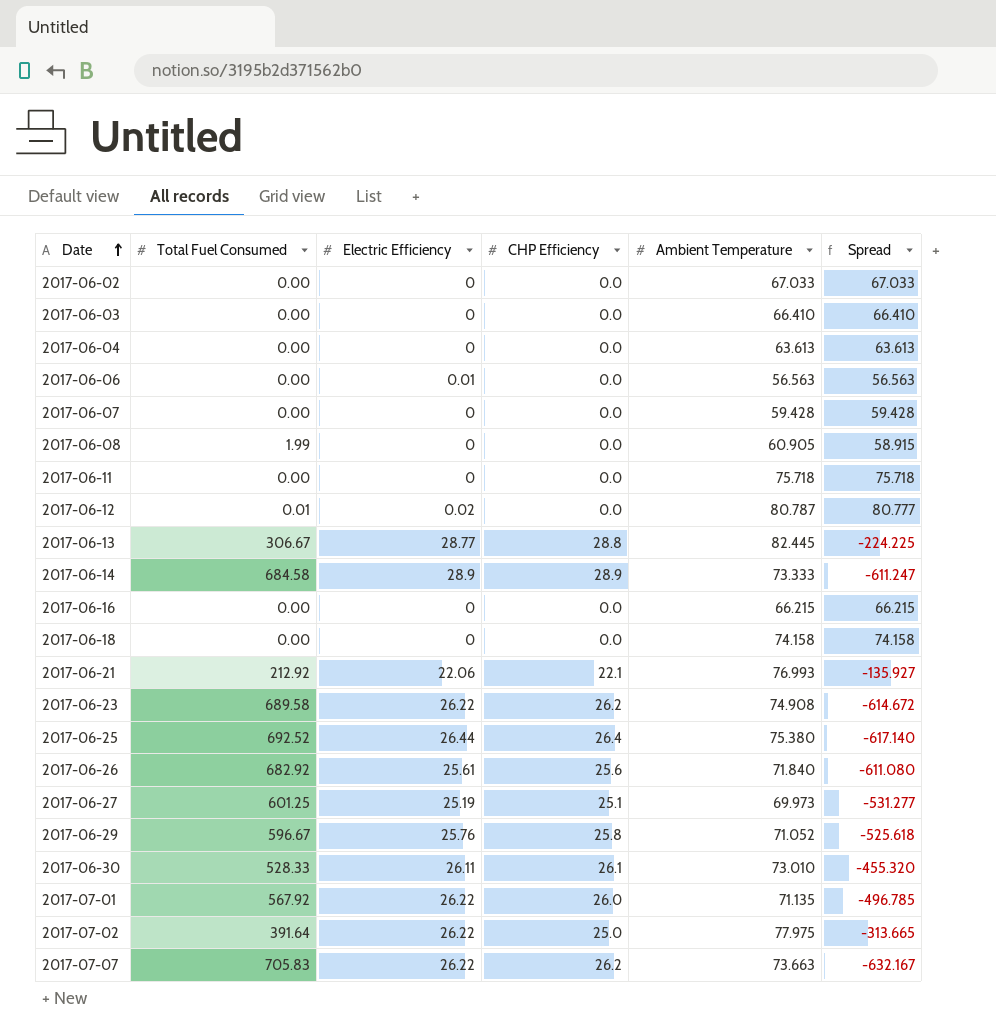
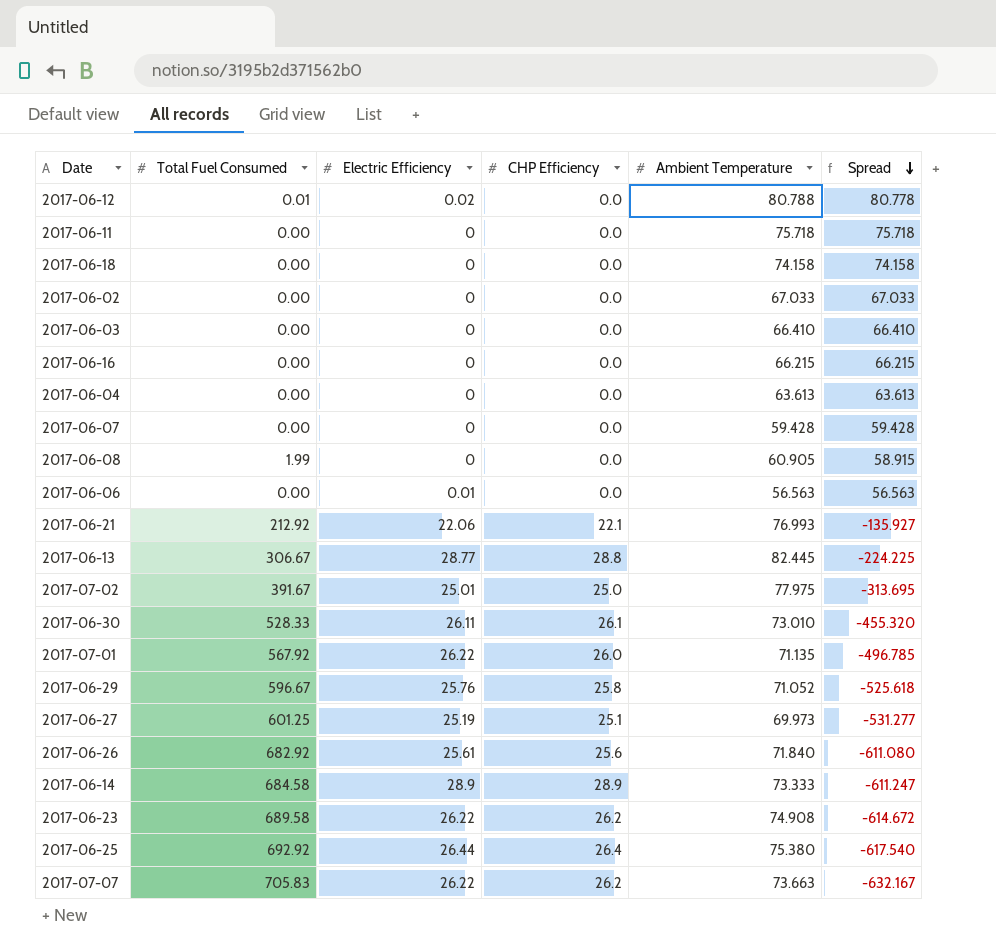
row order: Date ascending -> Spread descending
2017-06-12 | Ambient Temperature: 80.787 -> 80.788
2017-06-12 | Spread: 80.777 -> 80.778
2017-07-02 | Total Fuel Consumed: 391.64 -> 391.67
2017-07-02 | Electric Efficiency: 26.22 -> 25.01
2017-07-02 | Spread: -313.665 -> -313.695
2017-06-25 | Total Fuel Consumed: 692.52 -> 692.92
2017-06-25 | Spread: -617.140 -> -617.540

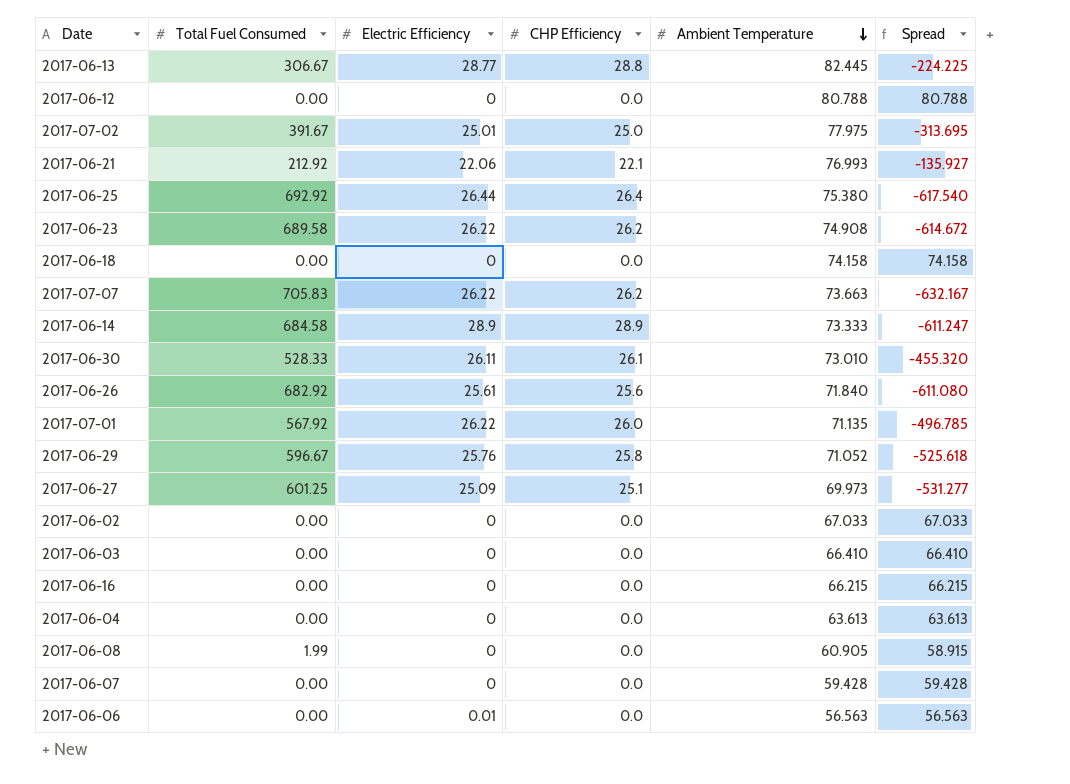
row order: Spread descending -> Ambient Temperature descending
row 2017-06-11: 0.00 | 0 | 0.0 | 75.718 | 75.718 -> none
2017-06-12 | Total Fuel Consumed: 0.01 -> 0.00
2017-06-12 | Electric Efficiency: 0.02 -> 0
2017-06-12 | Spread: 80.778 -> 80.788
2017-06-27 | Electric Efficiency: 25.19 -> 25.09

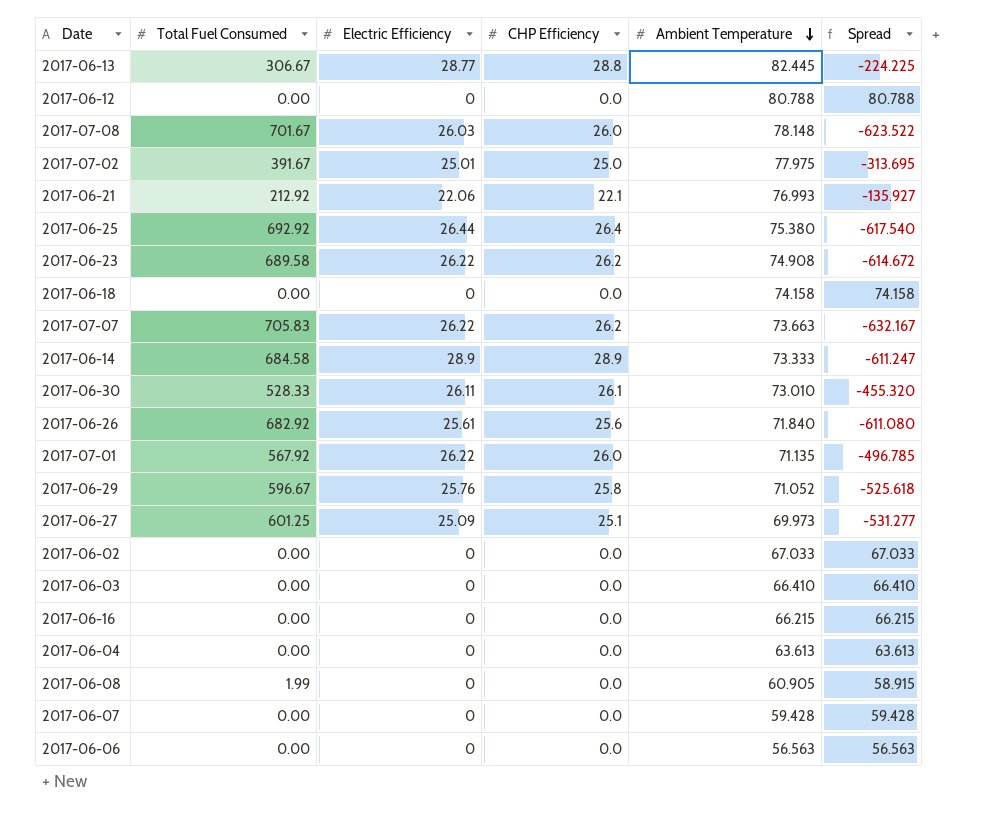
row 2017-07-08: none -> 701.67 | 26.03 | 26.0 | 78.148 | -623.522
2017-06-06 | Electric Efficiency: 0.01 -> 0

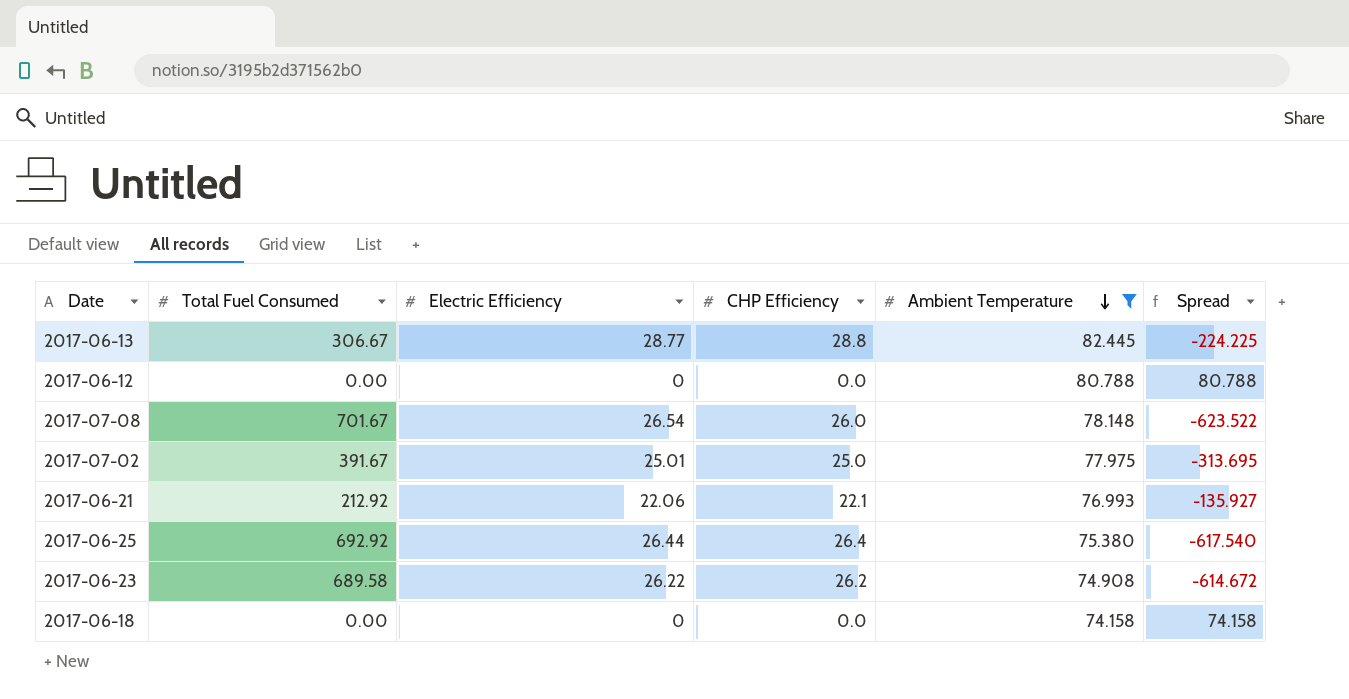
filter: none -> Ambient Temperature >= 74.158
2017-07-08 | Electric Efficiency: 26.03 -> 26.54

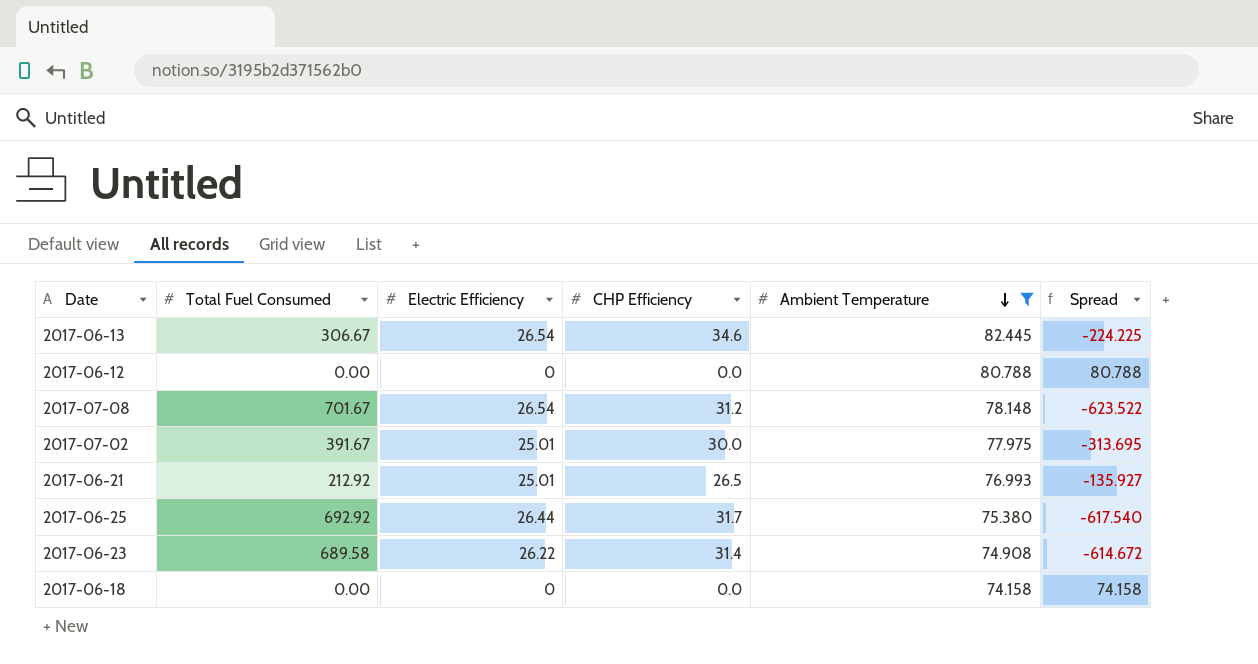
2017-06-13 | Electric Efficiency: 28.77 -> 26.54
2017-06-13 | CHP Efficiency: 28.8 -> 34.6
2017-07-08 | CHP Efficiency: 26.0 -> 31.2
2017-07-02 | CHP Efficiency: 25.0 -> 30.0
2017-06-21 | Electric Efficiency: 22.06 -> 25.01
2017-06-21 | CHP Efficiency: 22.1 -> 26.5
2017-06-25 | CHP Efficiency: 26.4 -> 31.7
2017-06-23 | CHP Efficiency: 26.2 -> 31.4

